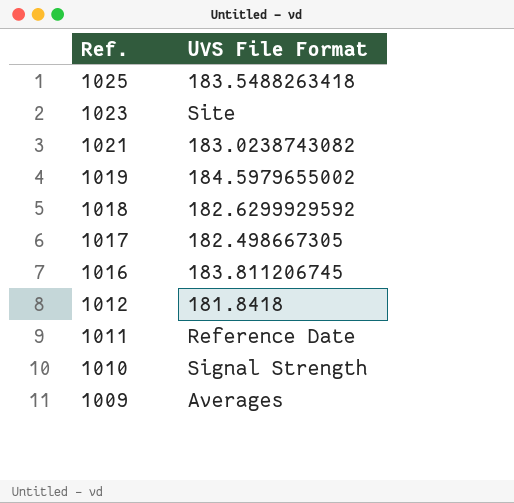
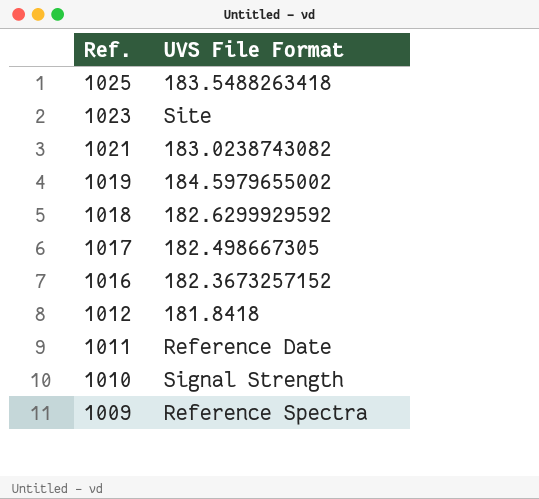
1016 | UVS File Format: 183.811206745 -> 182.3673257152
1009 | UVS File Format: Averages -> Reference Spectra

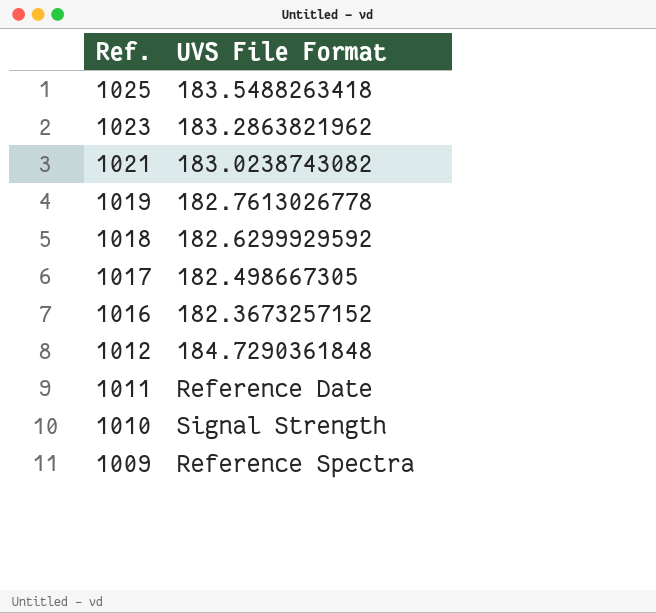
1023 | UVS File Format: Site -> 183.2863821962
1019 | UVS File Format: 184.5979655002 -> 182.7613026778
1012 | UVS File Format: 181.8418 -> 184.7290361848

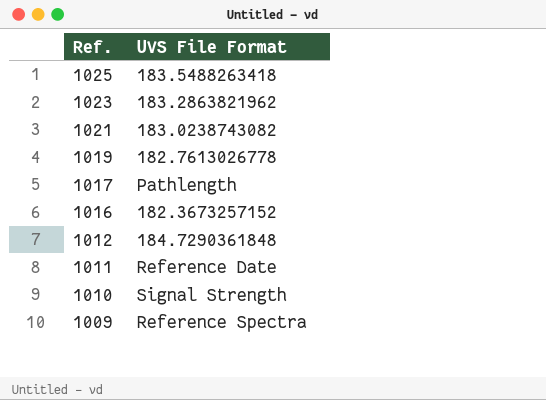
row 1018: 182.6299929592 -> none
1017 | UVS File Format: 182.498667305 -> Pathlength

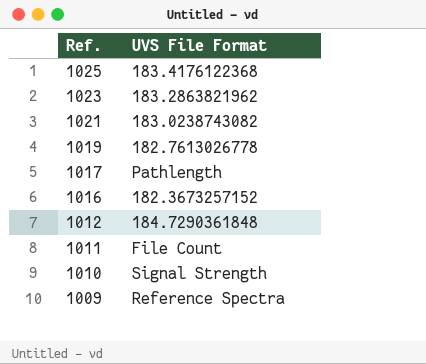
1025 | UVS File Format: 183.5488263418 -> 183.4176122368
1011 | UVS File Format: Reference Date -> File Count

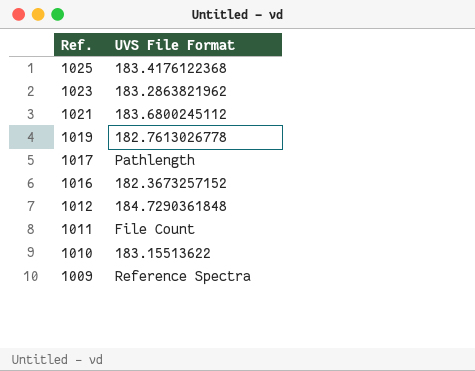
1021 | UVS File Format: 183.0238743082 -> 183.6800245112
1010 | UVS File Format: Signal Strength -> 183.15513622

